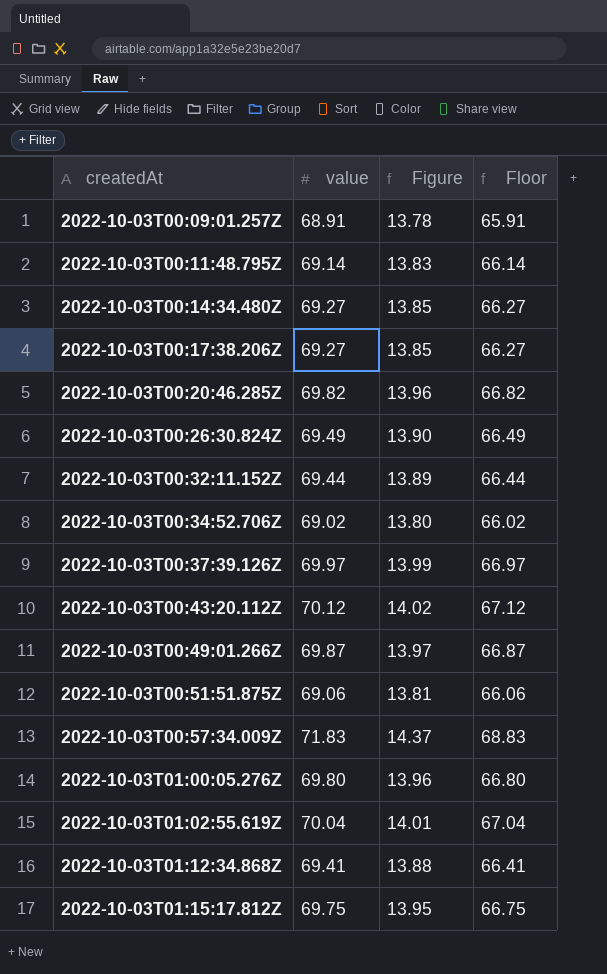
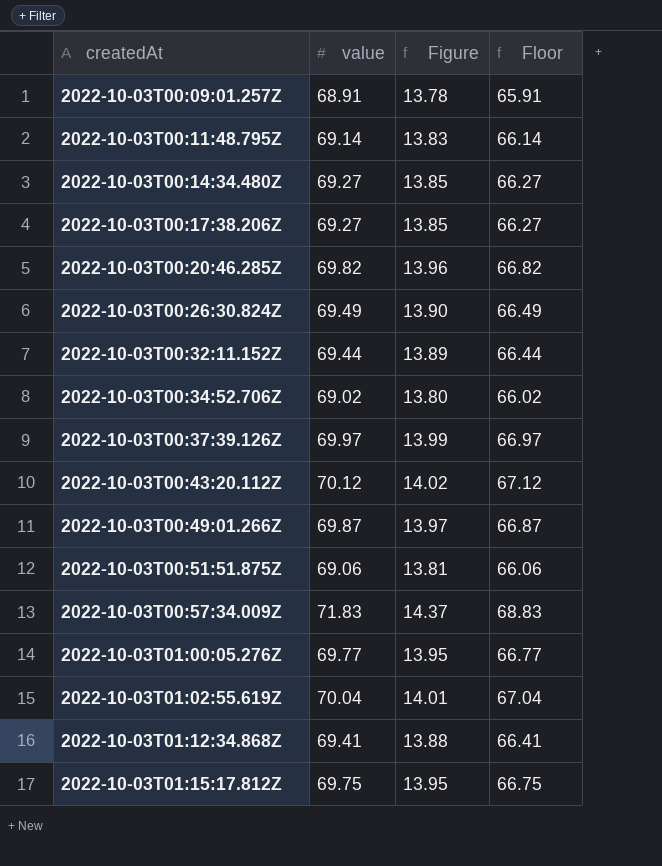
2022-10-03T01:00:05.276Z | value: 69.80 -> 69.77
2022-10-03T01:00:05.276Z | Figure: 13.96 -> 13.95
2022-10-03T01:00:05.276Z | Floor: 66.80 -> 66.77

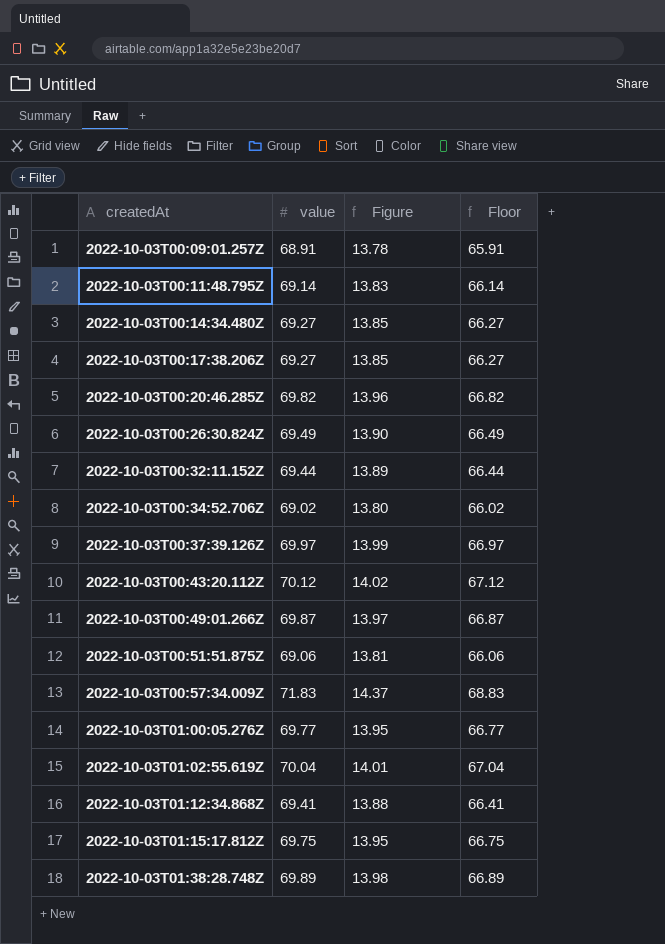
row 2022-10-03T01:38:28.748Z: none -> 69.89 | 13.98 | 66.89

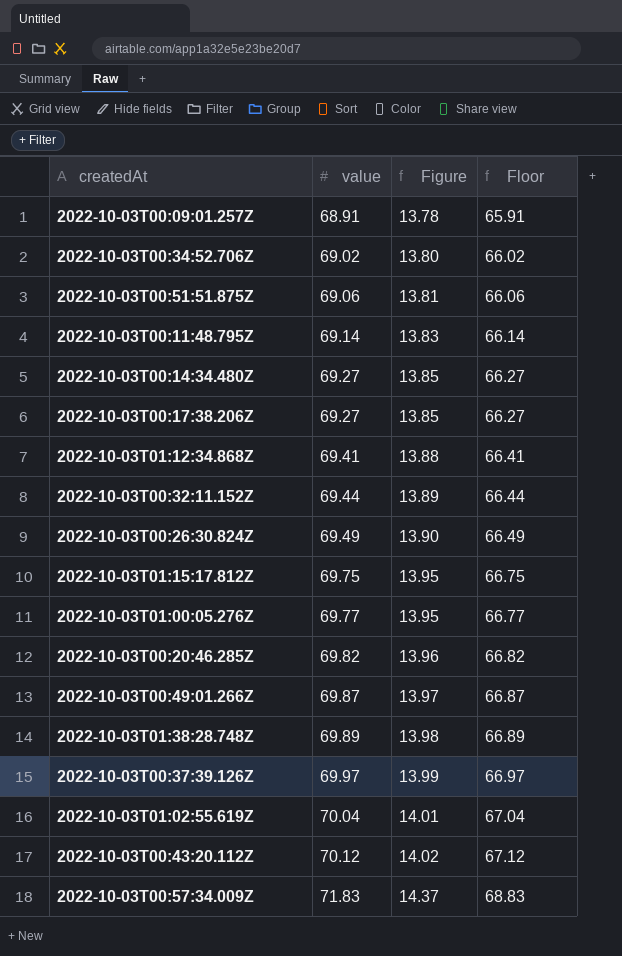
row order: createdAt ascending -> value ascending

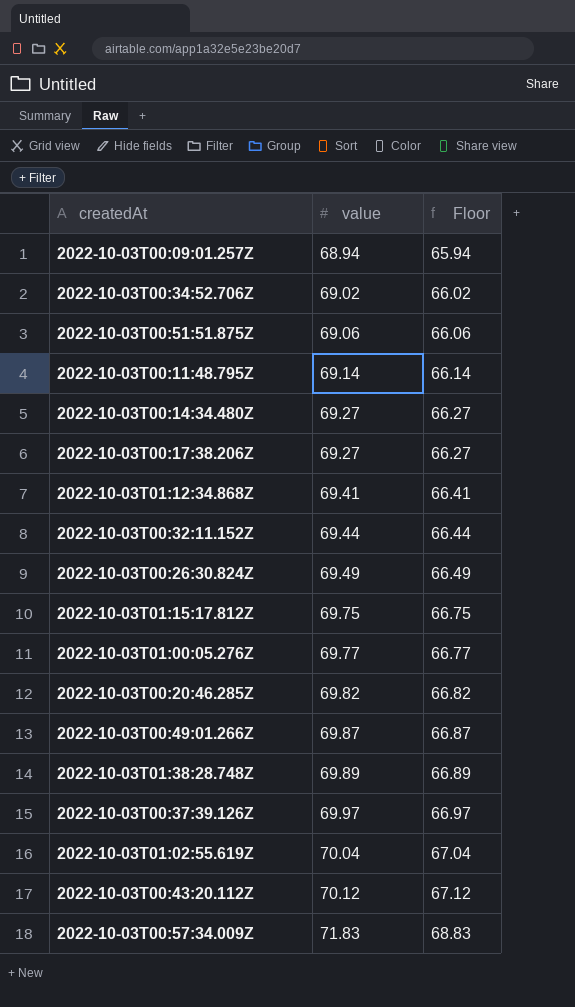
column Figure | formula: [value] * 0.2 -> none
2022-10-03T00:09:01.257Z | value: 68.91 -> 68.94
2022-10-03T00:09:01.257Z | Floor: 65.91 -> 65.94

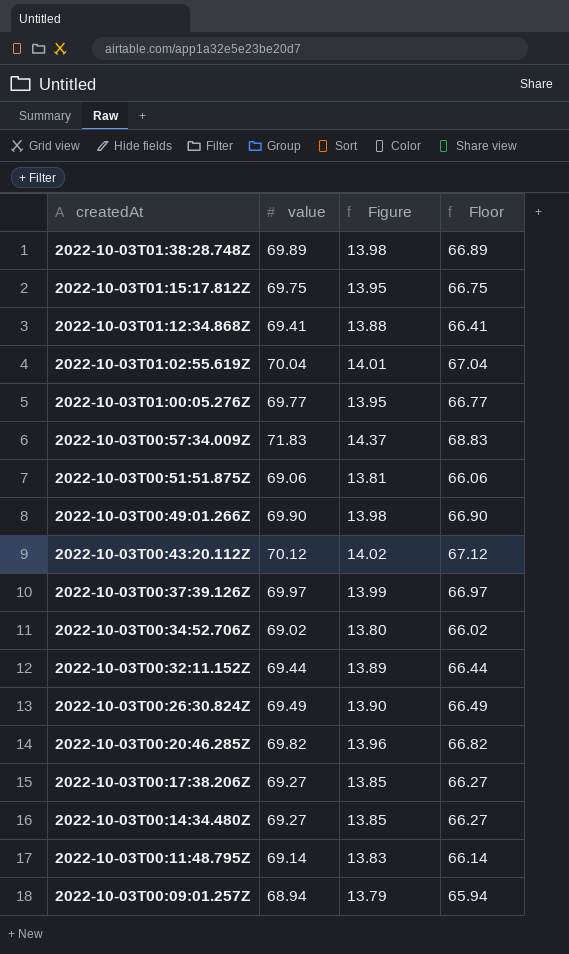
row order: value ascending -> createdAt descending
column Figure | formula: none -> [value] * 0.2
2022-10-03T00:49:01.266Z | value: 69.87 -> 69.90
2022-10-03T00:49:01.266Z | Floor: 66.87 -> 66.90

